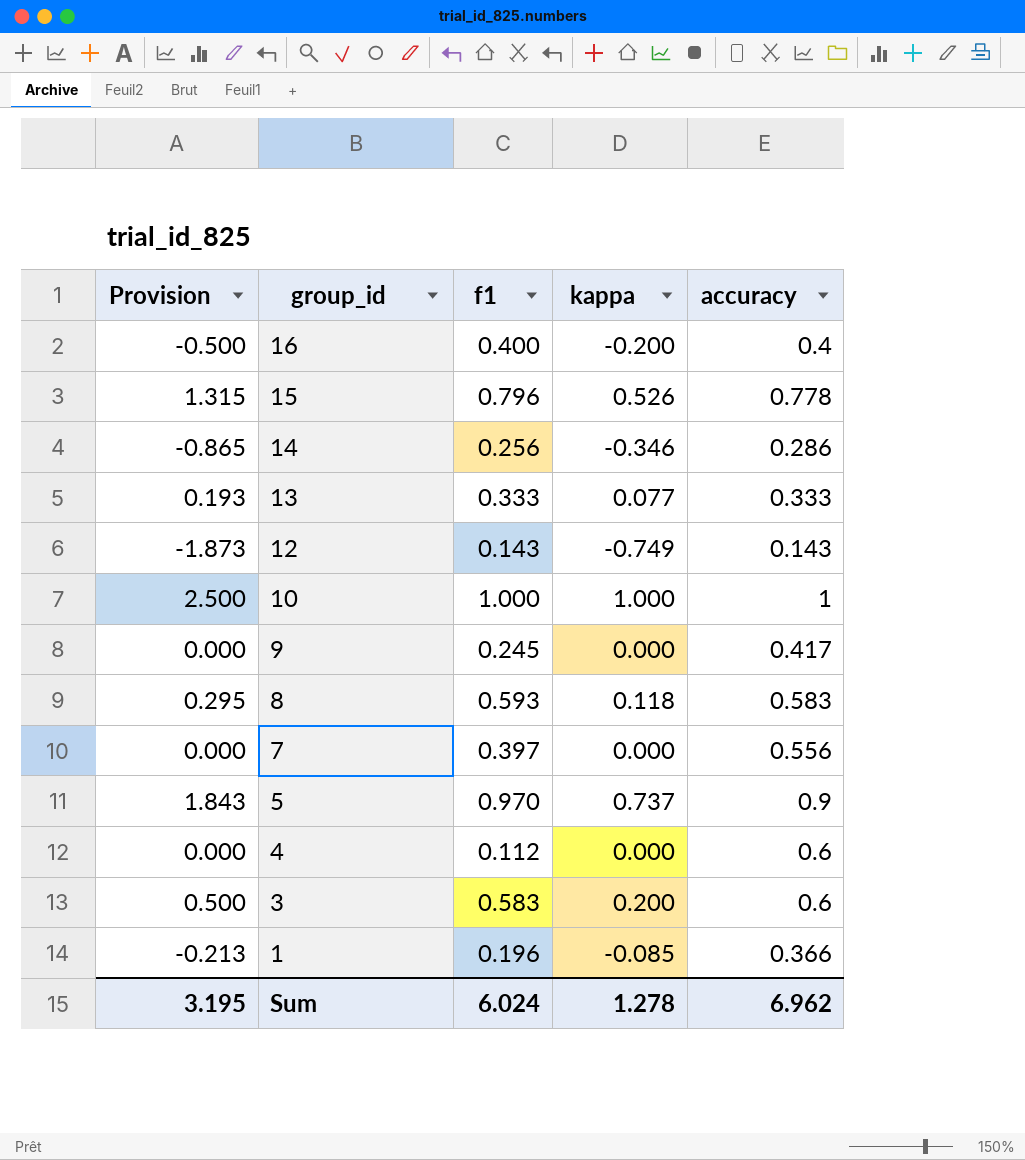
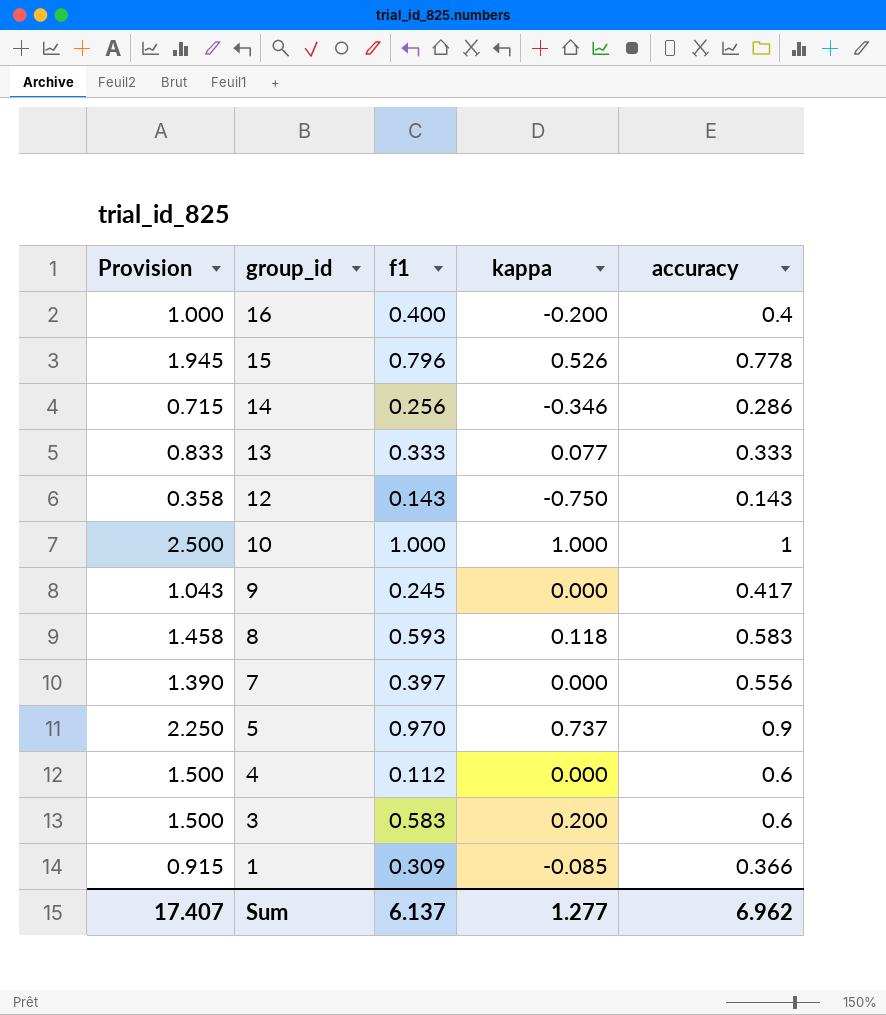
column Provision | formula: [kappa] * 2.5 -> [accuracy] * 2.5
12 | kappa: -0.749 -> -0.750
1 | f1: 0.196 -> 0.309
Sum | Provision: 3.195 -> 17.407
Sum | f1: 6.024 -> 6.137
Sum | kappa: 1.278 -> 1.277

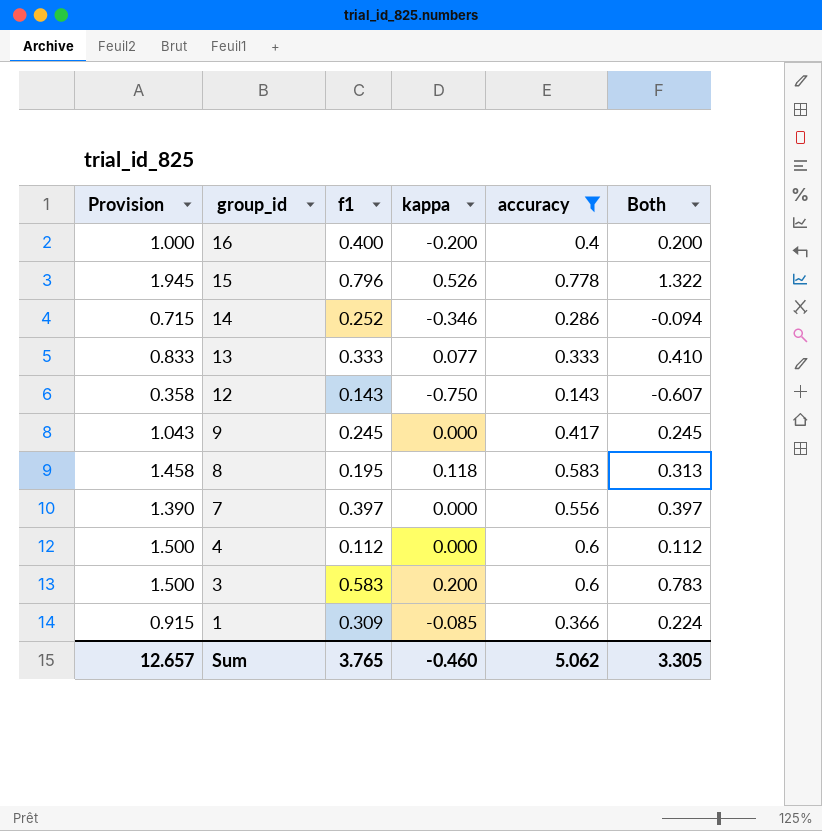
filter: none -> accuracy <= 0.778
column Both | formula: none -> [f1] + [kappa]
14 | f1: 0.256 -> 0.252
8 | f1: 0.593 -> 0.195
Sum | Provision: 17.407 -> 12.657
Sum | f1: 6.137 -> 3.765
Sum | kappa: 1.277 -> -0.460
Sum | accuracy: 6.962 -> 5.062

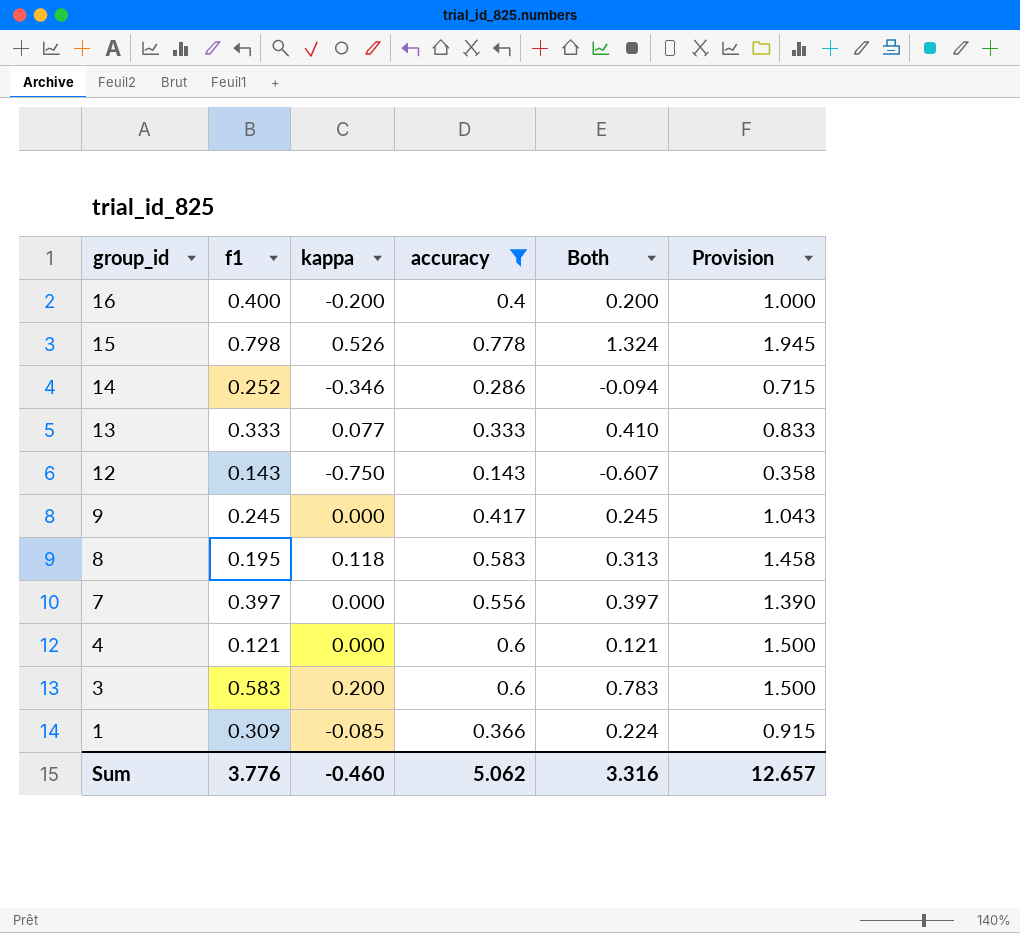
column Provision | position: 1 -> 6
15 | f1: 0.796 -> 0.798
15 | Both: 1.322 -> 1.324
4 | f1: 0.112 -> 0.121
4 | Both: 0.112 -> 0.121
Sum | f1: 3.765 -> 3.776
Sum | Both: 3.305 -> 3.316

